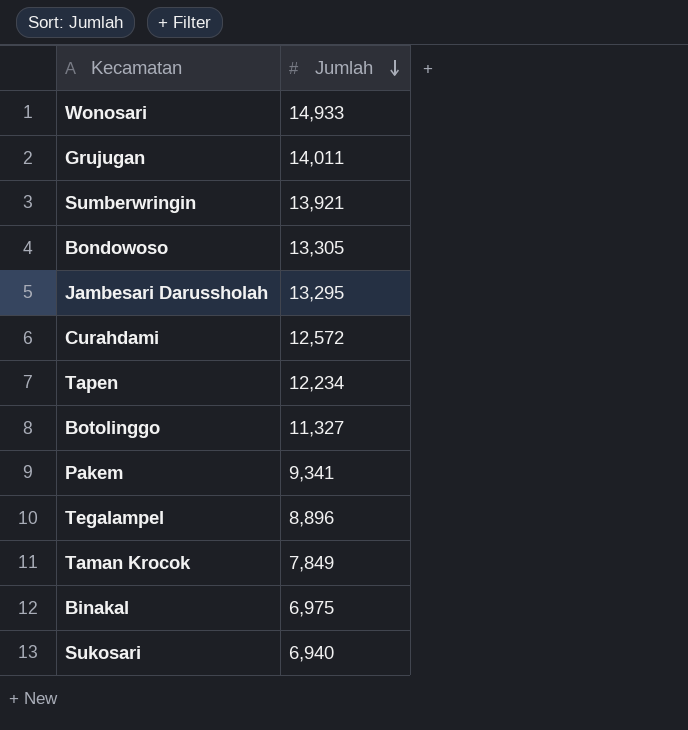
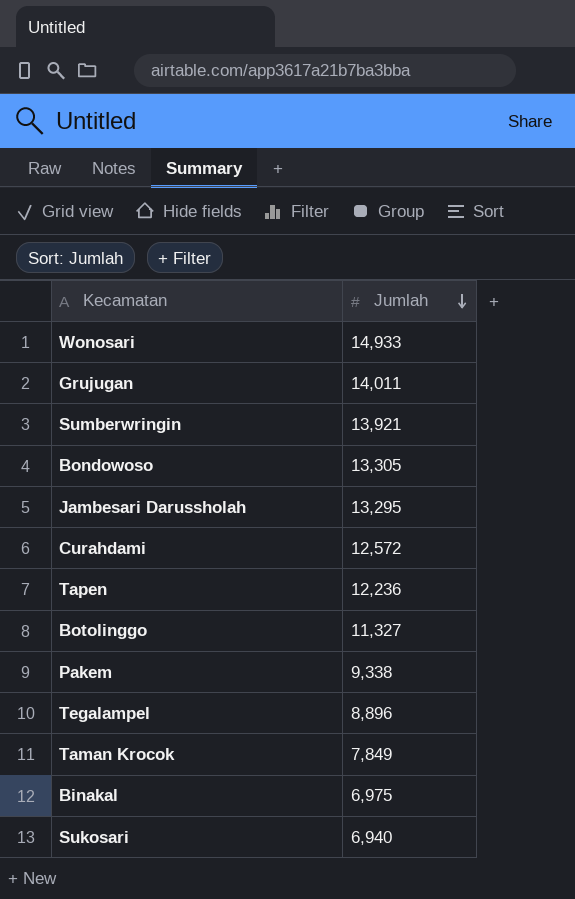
Tapen | Jumlah: 12,234 -> 12,236
Pakem | Jumlah: 9,341 -> 9,338

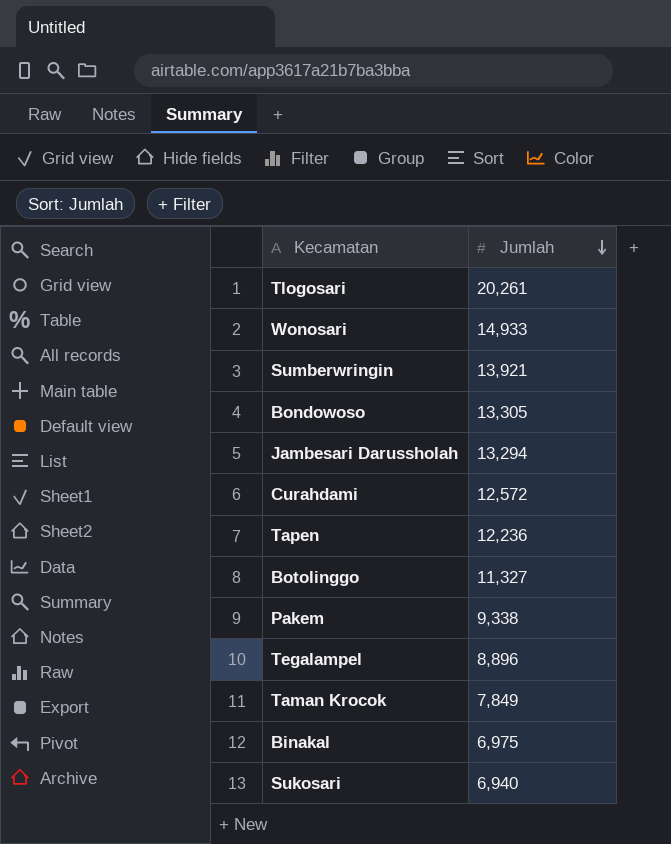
row Grujugan: 14,011 -> none
row Tlogosari: none -> 20,261
Jambesari Darussholah | Jumlah: 13,295 -> 13,294

